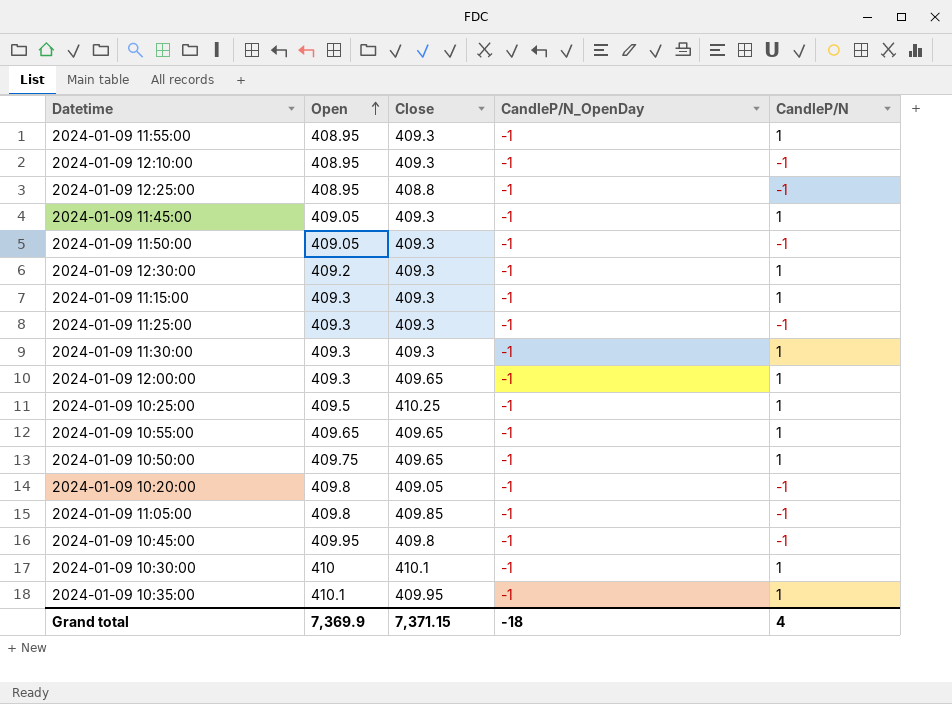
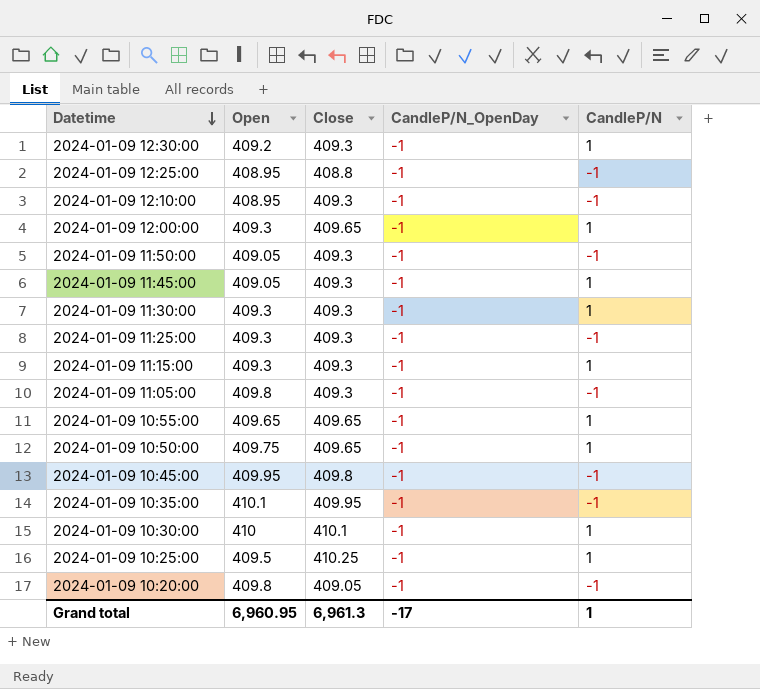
row order: Open ascending -> Datetime descending
row 2024-01-09 11:55:00: 408.95 | 409.3 | -1 | 1 -> none
2024-01-09 11:05:00 | Close: 409.85 -> 409.3
2024-01-09 10:35:00 | CandleP/N: 1 -> -1
Grand total | Open: 7,369.9 -> 6,960.95
Grand total | Close: 7,371.15 -> 6,961.3
Grand total | CandleP/N_OpenDay: -18 -> -17
Grand total | CandleP/N: 4 -> 1

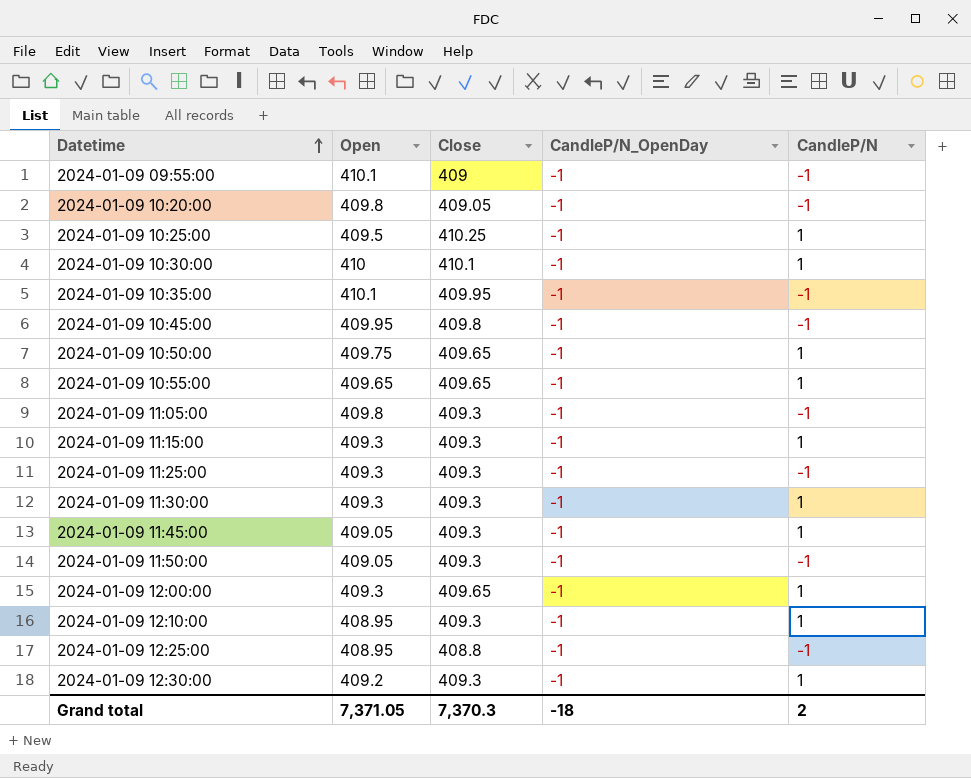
row order: Datetime descending -> Datetime ascending
row 2024-01-09 09:55:00: none -> 410.1 | 409 | -1 | -1
2024-01-09 12:10:00 | CandleP/N: -1 -> 1
Grand total | Open: 6,960.95 -> 7,371.05
Grand total | Close: 6,961.3 -> 7,370.3
Grand total | CandleP/N_OpenDay: -17 -> -18
Grand total | CandleP/N: 1 -> 2

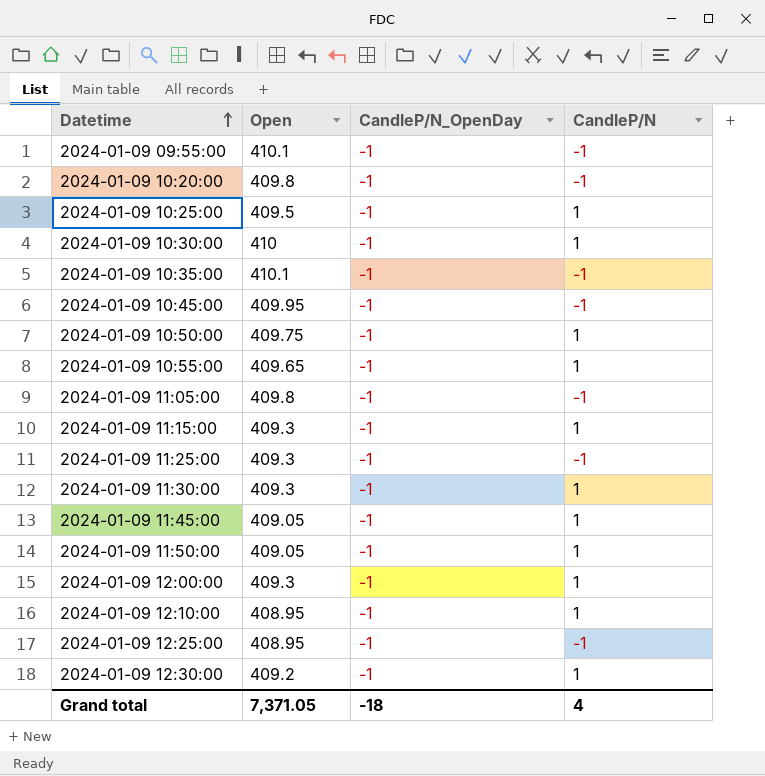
column Close | position: 3 -> none
2024-01-09 11:50:00 | CandleP/N: -1 -> 1
Grand total | CandleP/N: 2 -> 4

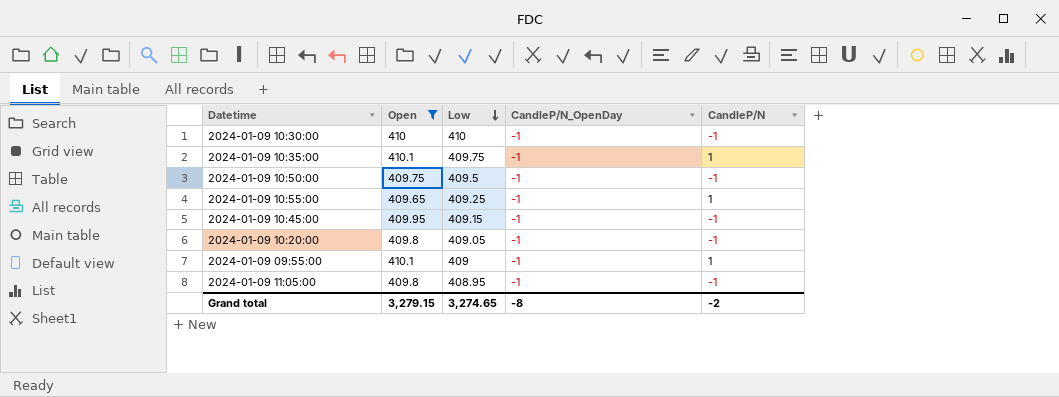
filter: none -> Open >= 409.65
row order: Datetime ascending -> Low descending
column Low | position: none -> 3
2024-01-09 10:30:00 | CandleP/N: 1 -> -1
2024-01-09 10:35:00 | CandleP/N: -1 -> 1
2024-01-09 10:50:00 | CandleP/N: 1 -> -1
2024-01-09 09:55:00 | CandleP/N: -1 -> 1
Grand total | Open: 7,371.05 -> 3,279.15
Grand total | CandleP/N_OpenDay: -18 -> -8
Grand total | CandleP/N: 4 -> -2

